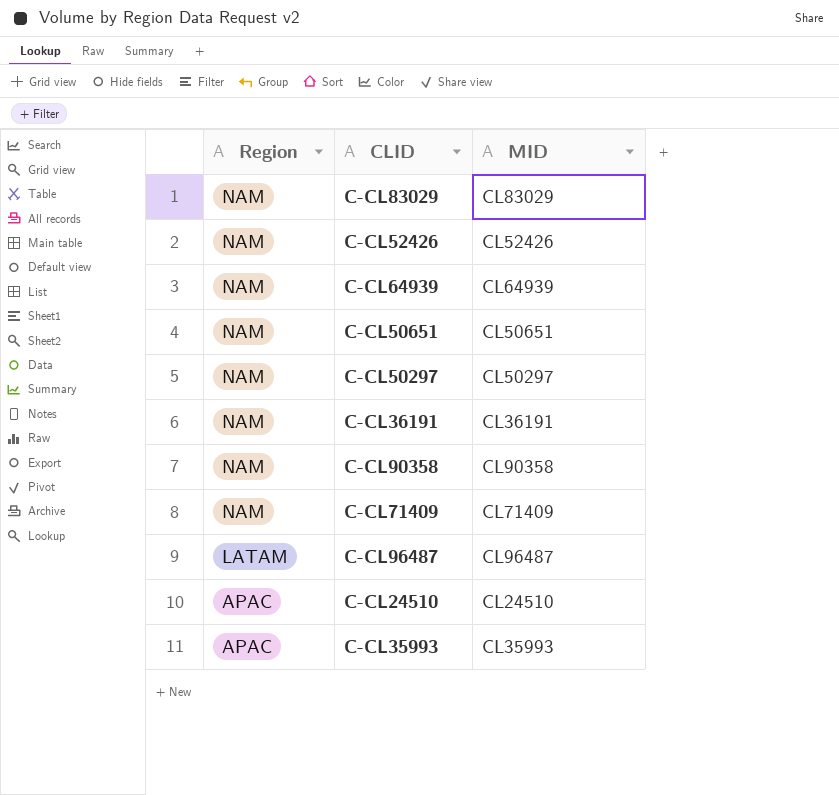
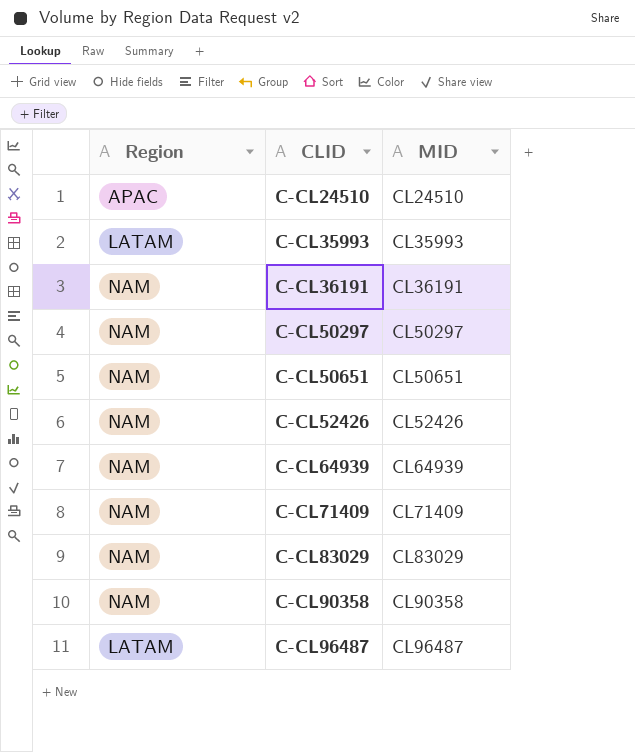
row order: Region descending -> CLID ascending
C-CL35993 | Region: APAC -> LATAM

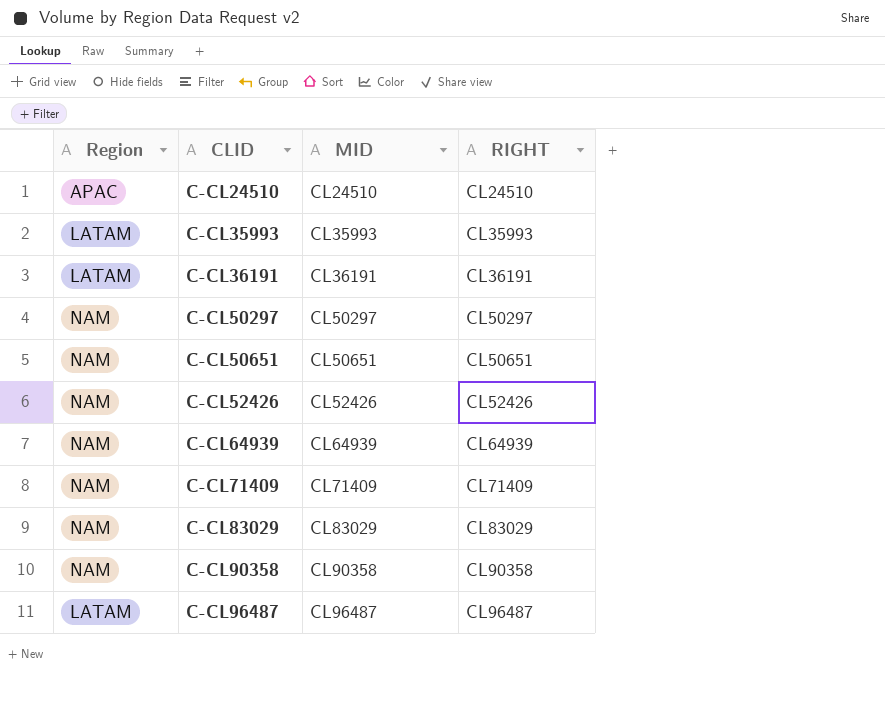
column RIGHT | position: none -> 4
C-CL36191 | Region: NAM -> LATAM

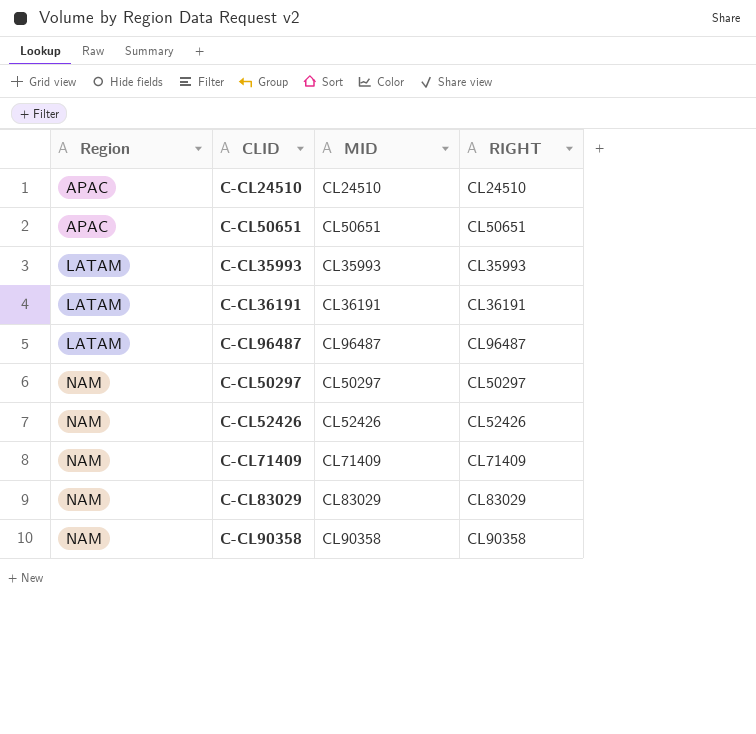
row order: CLID ascending -> Region ascending
row C-CL64939: NAM | CL64939 | CL64939 -> none
C-CL50651 | Region: NAM -> APAC

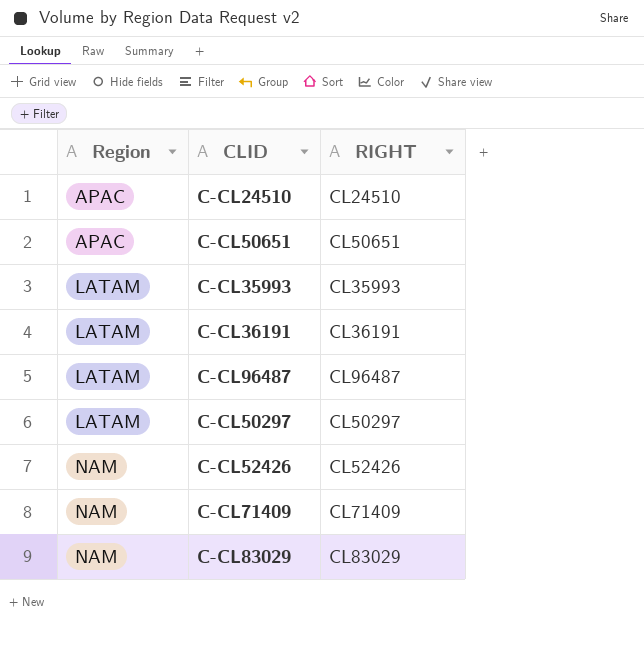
column MID | position: 3 -> none
row C-CL90358: NAM | CL90358 | CL90358 -> none
C-CL50297 | Region: NAM -> LATAM

